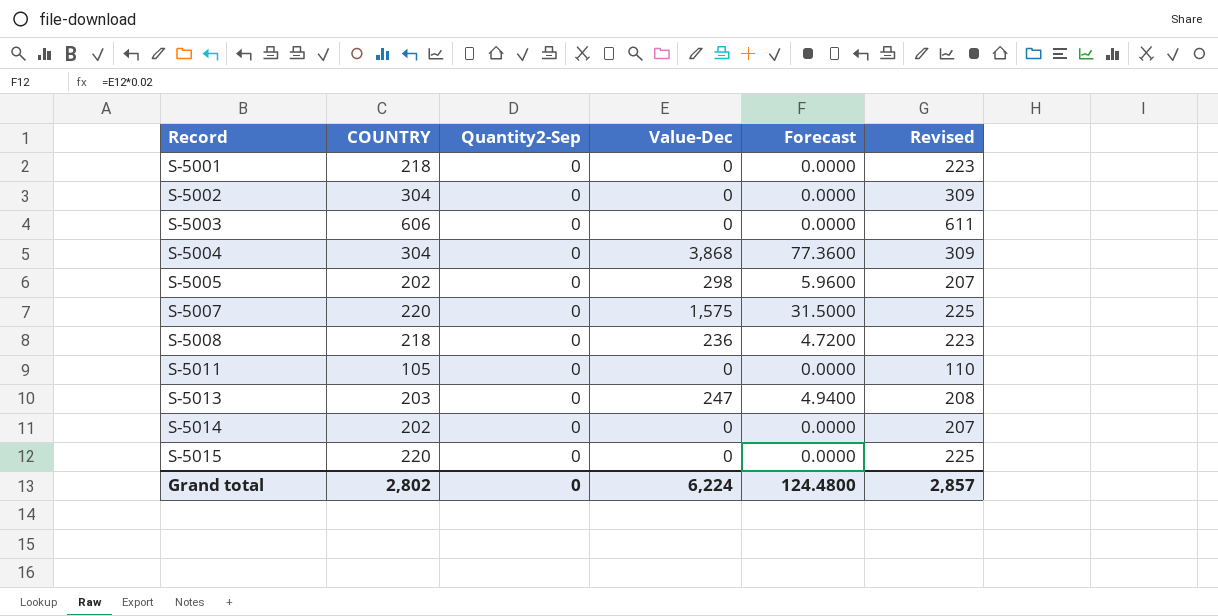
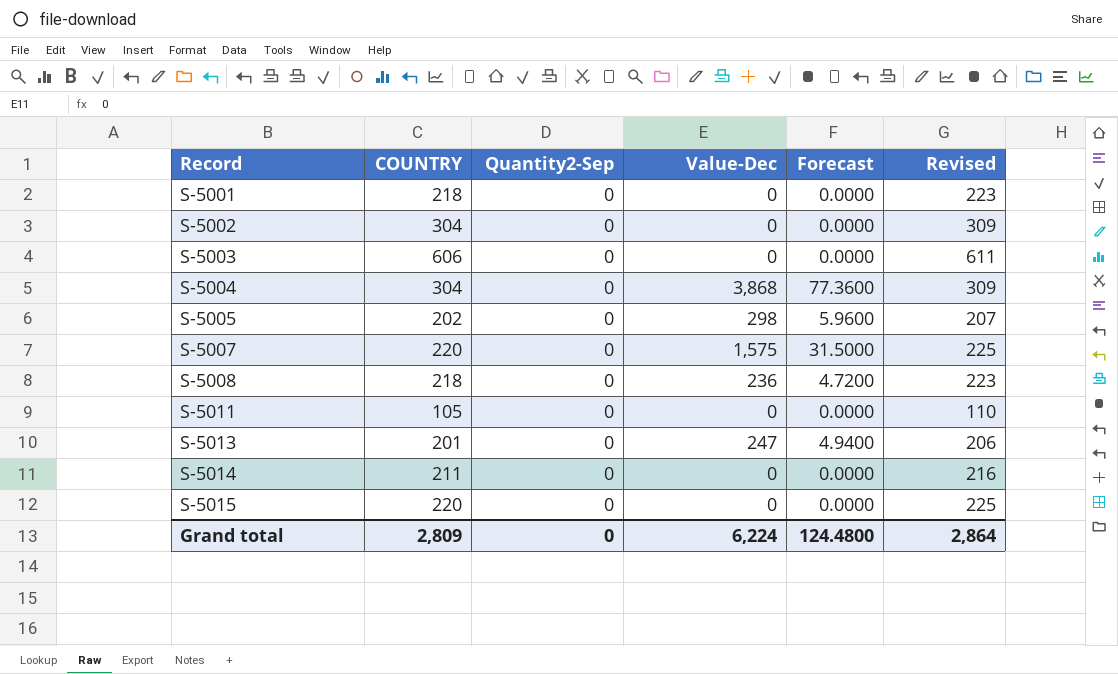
S-5013 | COUNTRY: 203 -> 201
S-5013 | Revised: 208 -> 206
S-5014 | COUNTRY: 202 -> 211
S-5014 | Revised: 207 -> 216
Grand total | COUNTRY: 2,802 -> 2,809
Grand total | Revised: 2,857 -> 2,864

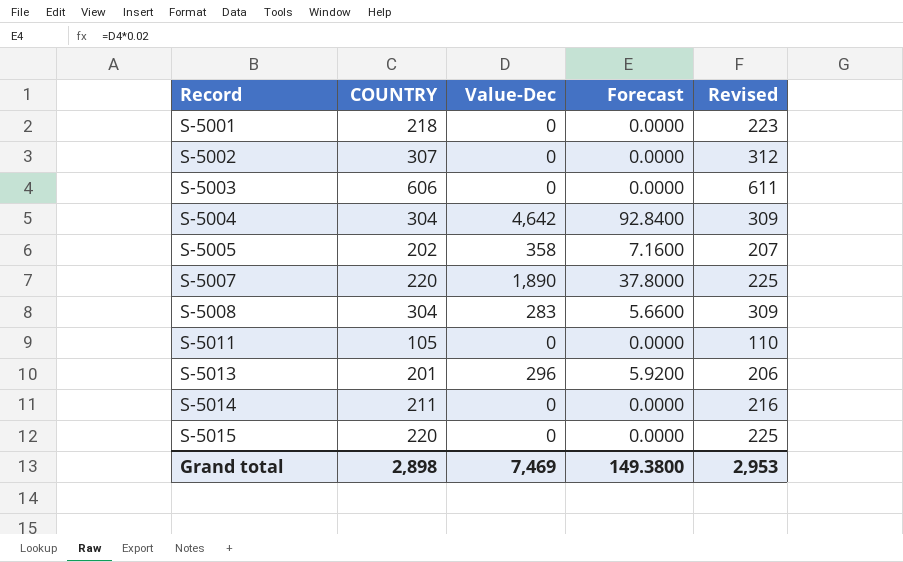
column Quantity2-Sep | position: 3 -> none
S-5002 | COUNTRY: 304 -> 307
S-5002 | Revised: 309 -> 312
S-5004 | Value-Dec: 3,868 -> 4,642
S-5004 | Forecast: 77.3600 -> 92.8400
S-5005 | Value-Dec: 298 -> 358
S-5005 | Forecast: 5.9600 -> 7.1600
S-5007 | Value-Dec: 1,575 -> 1,890
S-5007 | Forecast: 31.5000 -> 37.8000
S-5008 | COUNTRY: 218 -> 304
S-5008 | Value-Dec: 236 -> 283
S-5008 | Forecast: 4.7200 -> 5.6600
S-5008 | Revised: 223 -> 309
S-5013 | Value-Dec: 247 -> 296
S-5013 | Forecast: 4.9400 -> 5.9200
Grand total | COUNTRY: 2,809 -> 2,898
Grand total | Value-Dec: 6,224 -> 7,469
Grand total | Forecast: 124.4800 -> 149.3800
Grand total | Revised: 2,864 -> 2,953

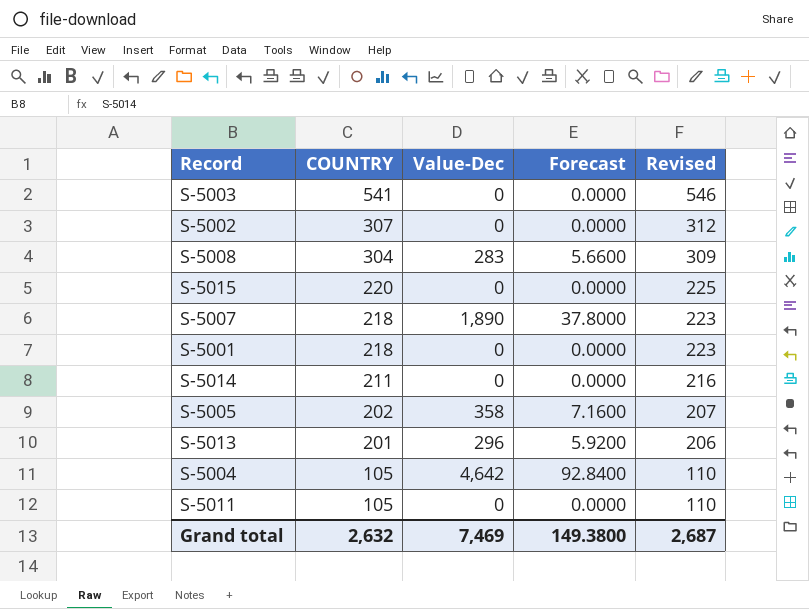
row order: Record ascending -> COUNTRY descending
S-5003 | COUNTRY: 606 -> 541
S-5003 | Revised: 611 -> 546
S-5007 | COUNTRY: 220 -> 218
S-5007 | Revised: 225 -> 223
S-5004 | COUNTRY: 304 -> 105
S-5004 | Revised: 309 -> 110
Grand total | COUNTRY: 2,898 -> 2,632
Grand total | Revised: 2,953 -> 2,687

